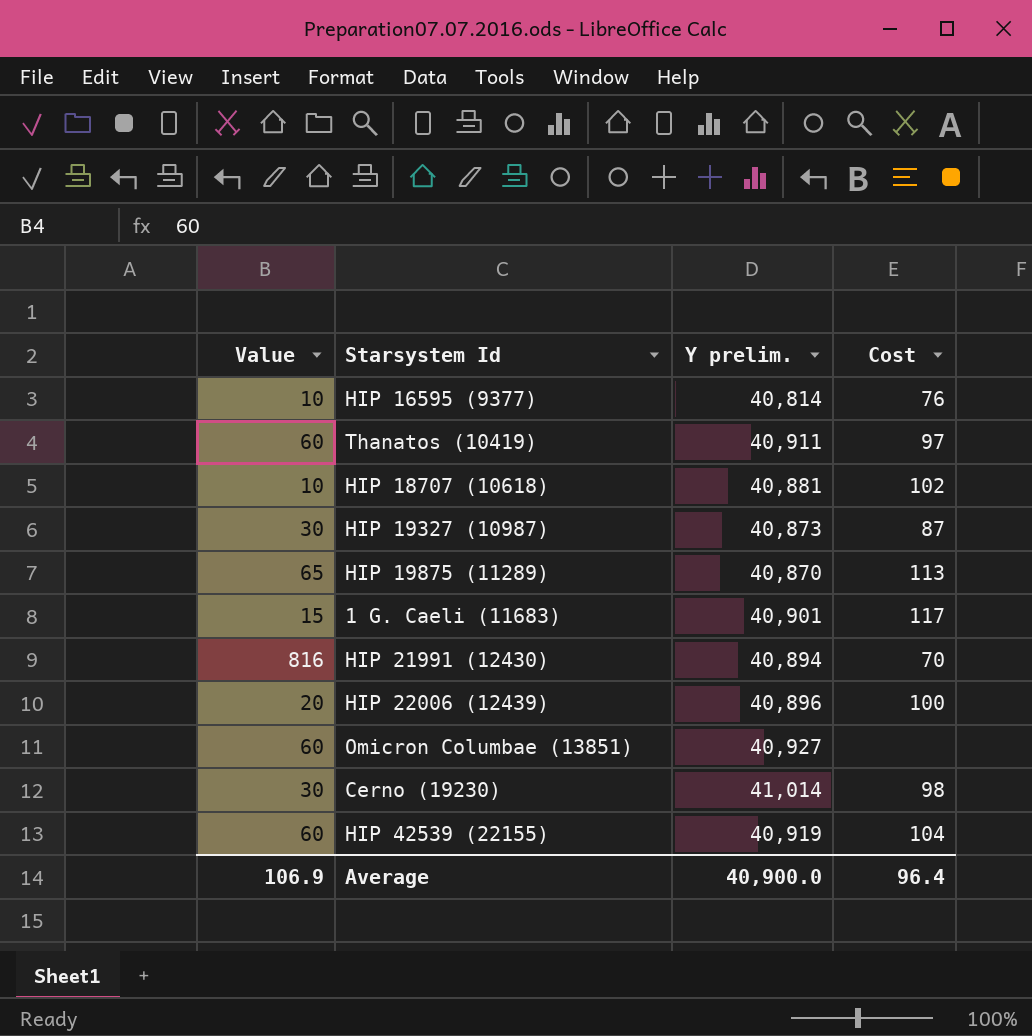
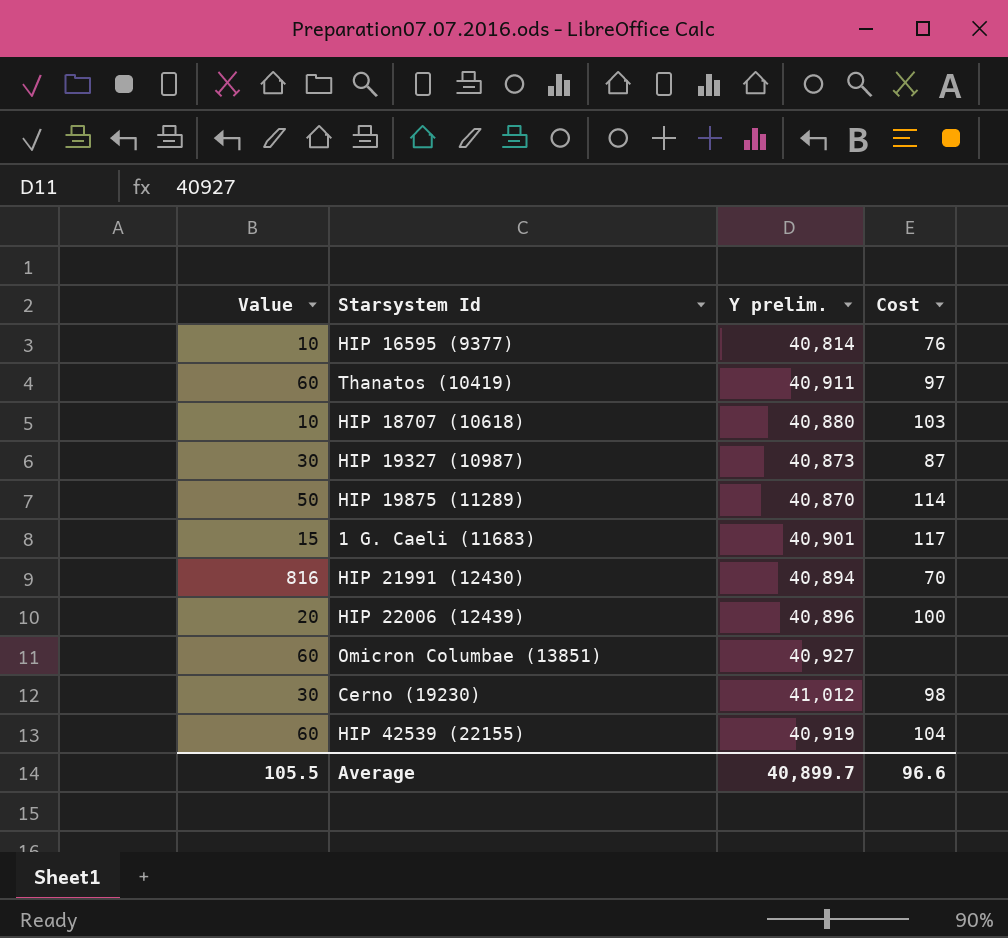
HIP 18707 (10618) | Y prelim.: 40,881 -> 40,880
HIP 18707 (10618) | Cost: 102 -> 103
HIP 19875 (11289) | Value: 65 -> 50
HIP 19875 (11289) | Cost: 113 -> 114
Cerno (19230) | Y prelim.: 41,014 -> 41,012
Average | Value: 106.9 -> 105.5
Average | Y prelim.: 40,900.0 -> 40,899.7
Average | Cost: 96.4 -> 96.6

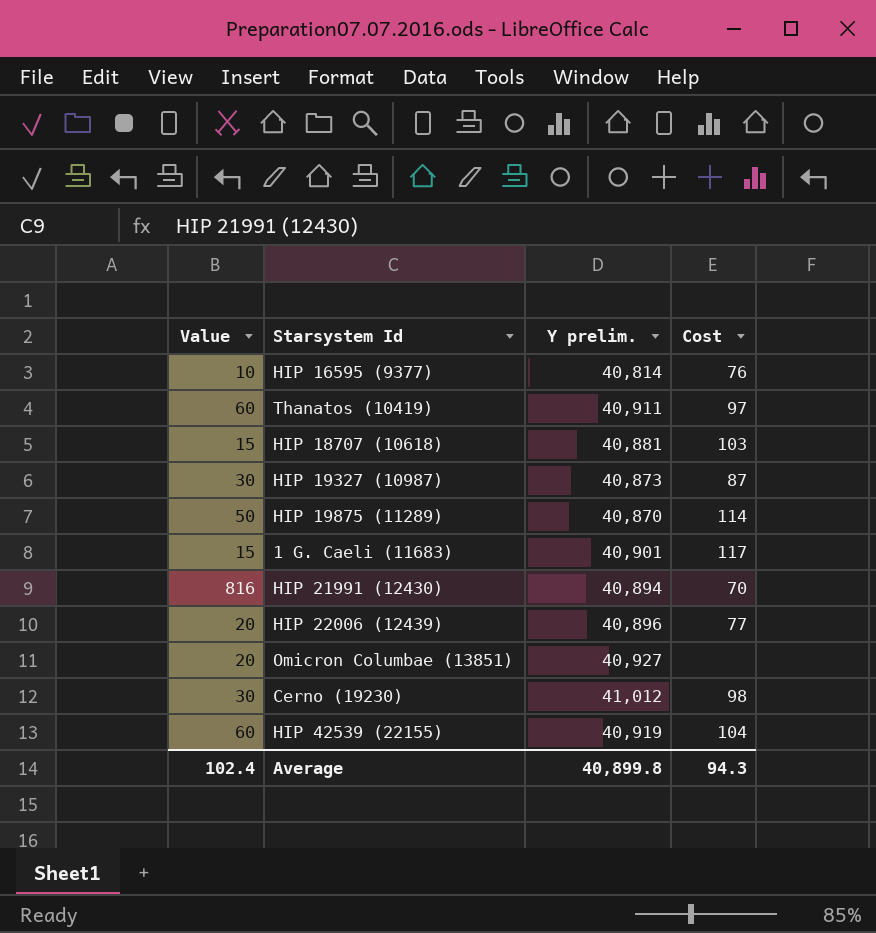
HIP 18707 (10618) | Value: 10 -> 15
HIP 18707 (10618) | Y prelim.: 40,880 -> 40,881
HIP 22006 (12439) | Cost: 100 -> 77
Omicron Columbae (13851) | Value: 60 -> 20
Average | Value: 105.5 -> 102.4
Average | Y prelim.: 40,899.7 -> 40,899.8
Average | Cost: 96.6 -> 94.3

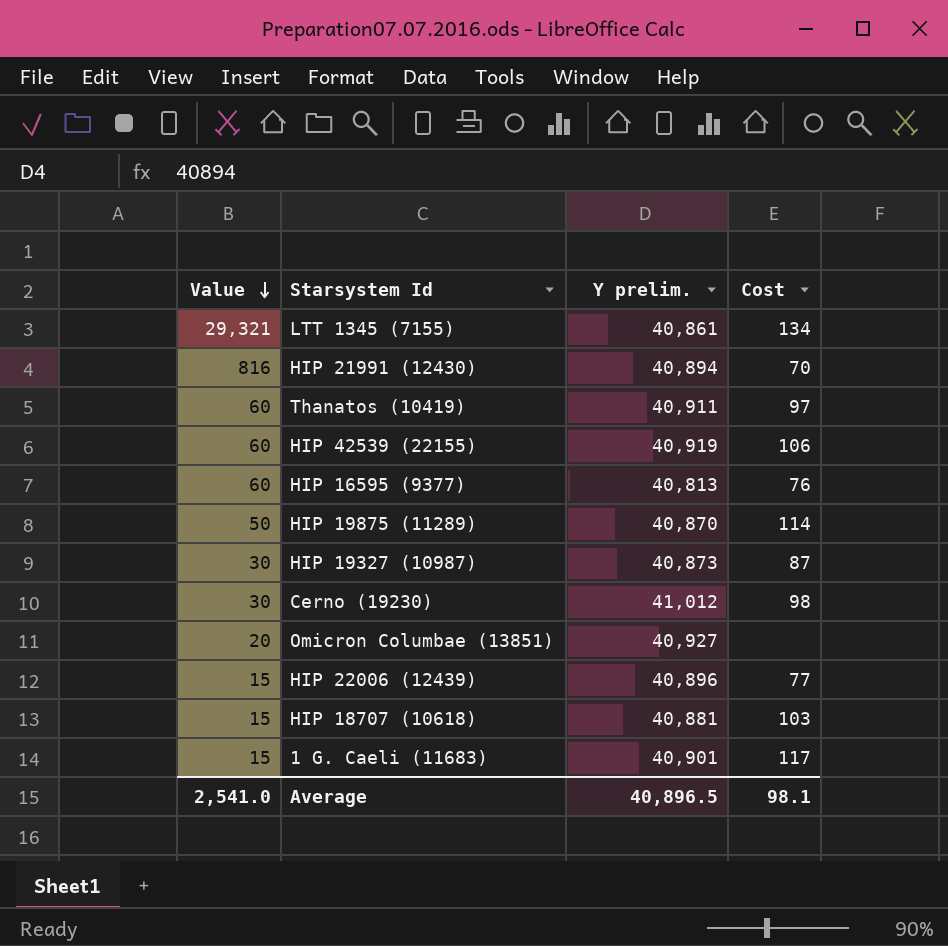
row order: none -> Value descending
row LTT 1345 (7155): none -> 29,321 | 40,861 | 134
HIP 42539 (22155) | Cost: 104 -> 106
HIP 16595 (9377) | Value: 10 -> 60
HIP 16595 (9377) | Y prelim.: 40,814 -> 40,813
HIP 22006 (12439) | Value: 20 -> 15
Average | Value: 102.4 -> 2,541.0
Average | Y prelim.: 40,899.8 -> 40,896.5
Average | Cost: 94.3 -> 98.1

